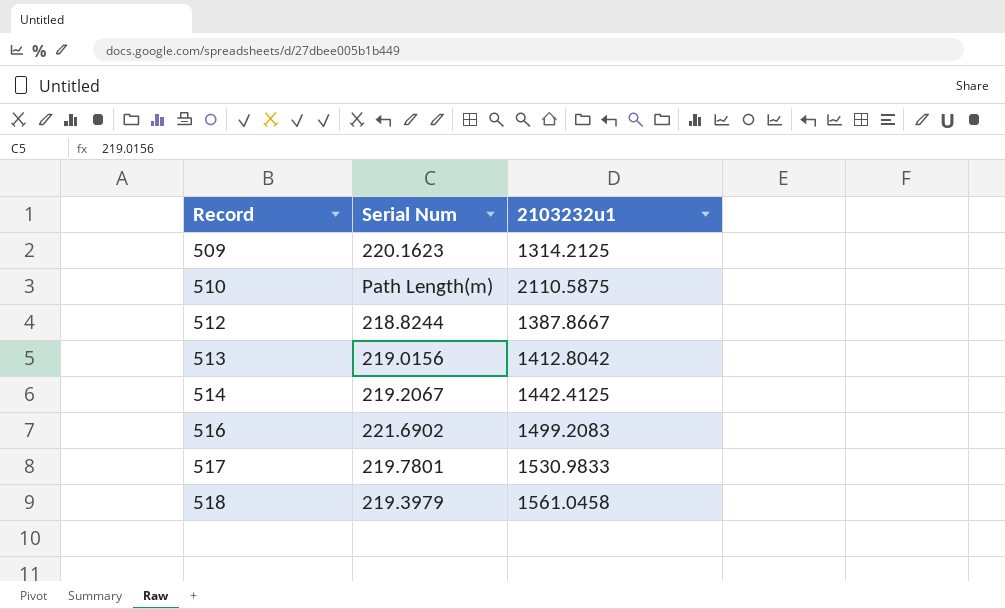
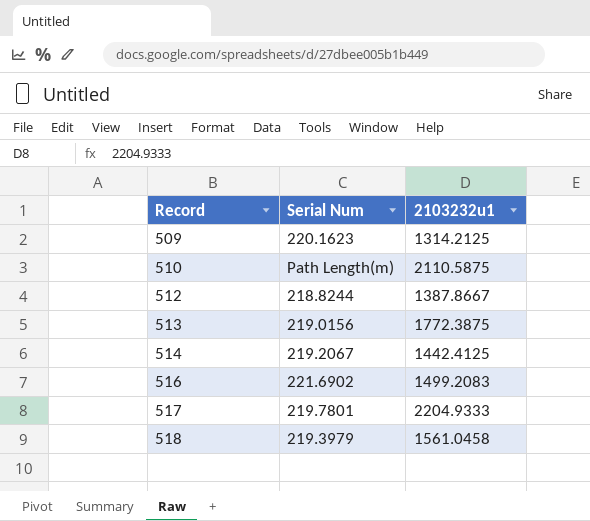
513 | 2103232u1: 1412.8042 -> 1772.3875
517 | 2103232u1: 1530.9833 -> 2204.9333

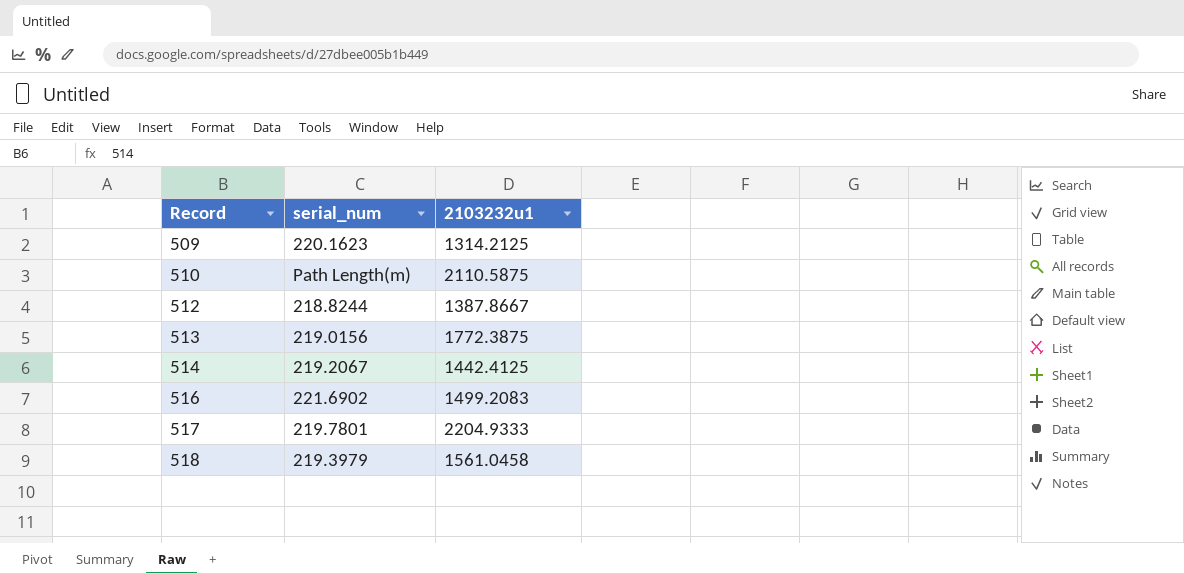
column name: Serial Num -> serial_num

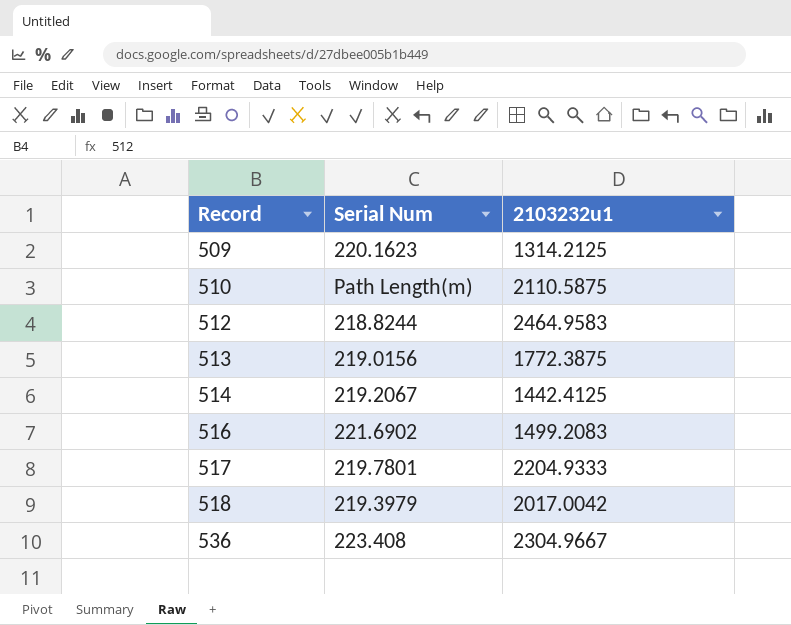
column name: serial_num -> Serial Num
512 | 2103232u1: 1387.8667 -> 2464.9583
518 | 2103232u1: 1561.0458 -> 2017.0042
row 536: none -> 223.408 | 2304.9667

